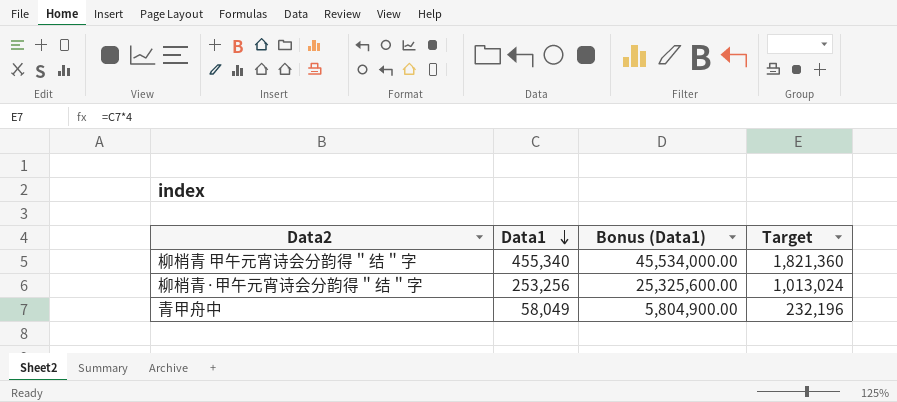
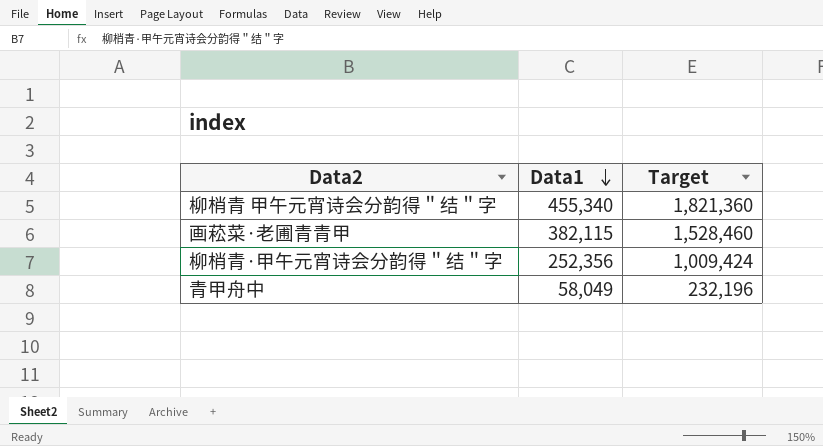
column Bonus (Data1) | formula: [Data1] * 100 -> none
row 画菘菜·老圃青青甲: none -> 382,115 | 1,528,460
柳梢青·甲午元宵诗会分韵得＂结＂字 | Data1: 253,256 -> 252,356
柳梢青·甲午元宵诗会分韵得＂结＂字 | Target: 1,013,024 -> 1,009,424

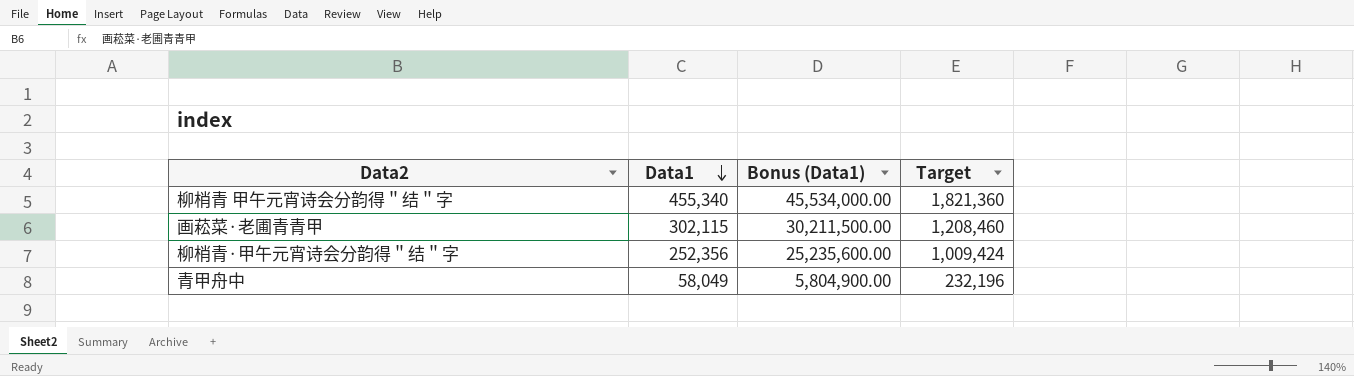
column Bonus (Data1) | formula: none -> [Data1] * 100
画菘菜·老圃青青甲 | Data1: 382,115 -> 302,115
画菘菜·老圃青青甲 | Target: 1,528,460 -> 1,208,460

